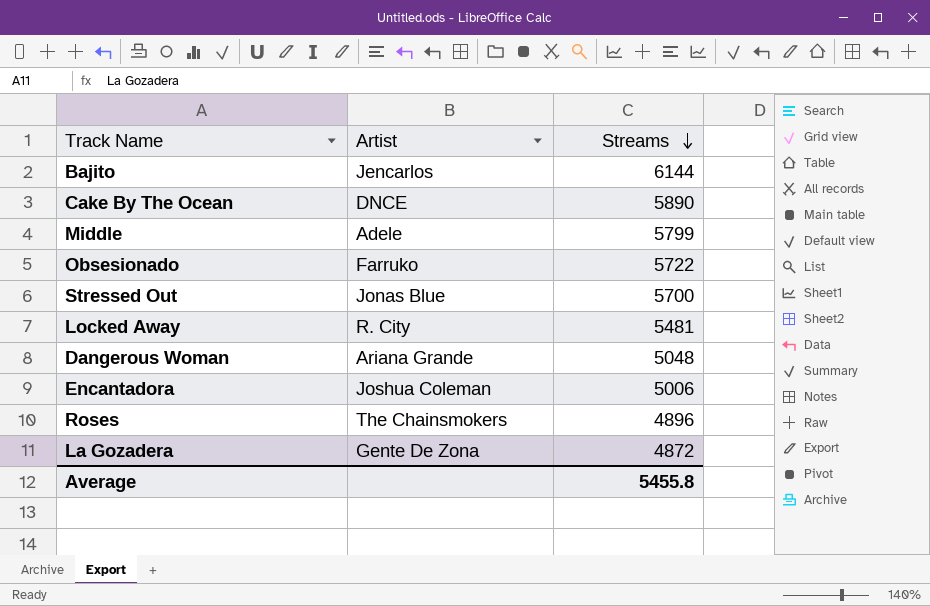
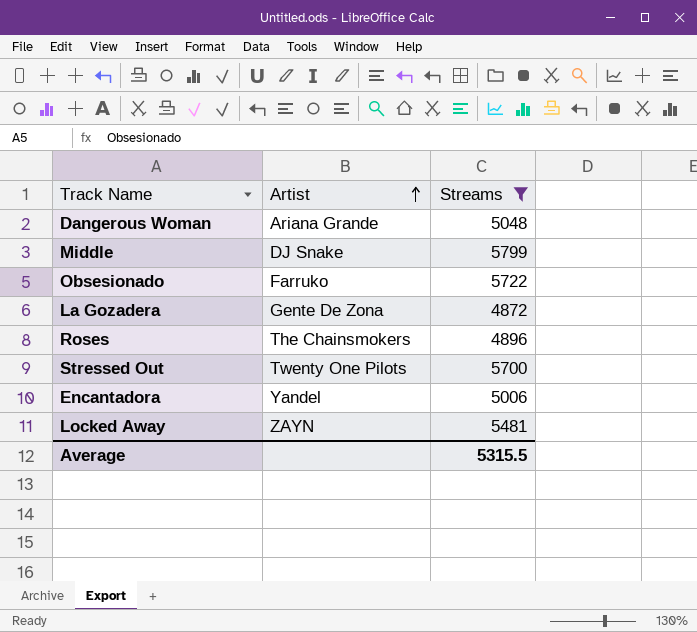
filter: none -> Streams <= 5799
row order: Streams descending -> Artist ascending
Middle | Artist: Adele -> DJ Snake
Stressed Out | Artist: Jonas Blue -> Twenty One Pilots
Encantadora | Artist: Joshua Coleman -> Yandel
Locked Away | Artist: R. City -> ZAYN
Average | Streams: 5455.8 -> 5315.5

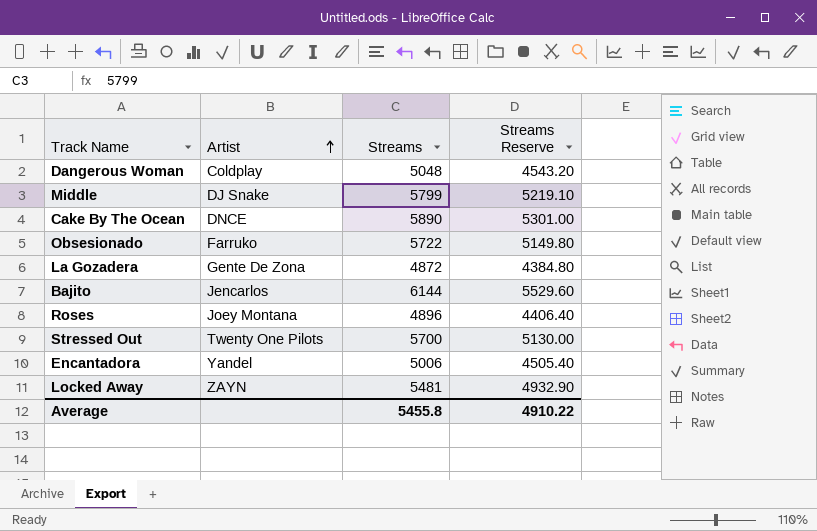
filter: Streams <= 5799 -> none
column Streams Reserve | formula: none -> [Streams] * 0.9
Dangerous Woman | Artist: Ariana Grande -> Coldplay
Roses | Artist: The Chainsmokers -> Joey Montana
Average | Streams: 5315.5 -> 5455.8

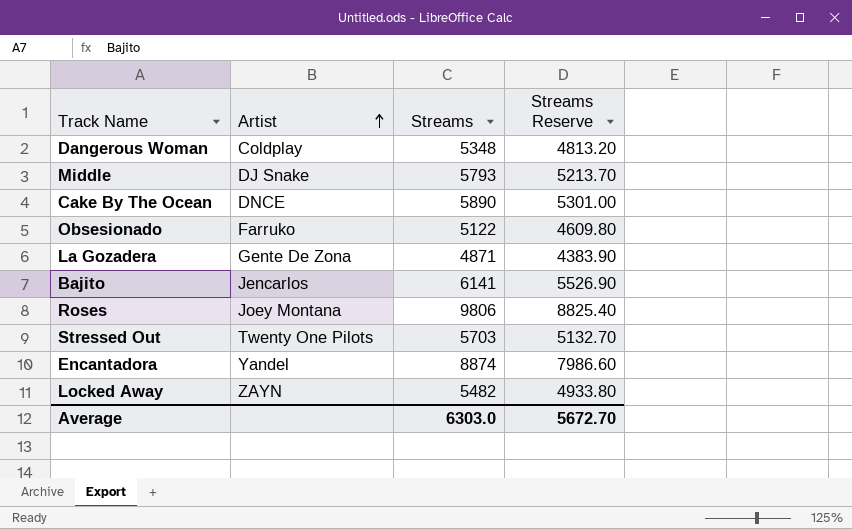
Dangerous Woman | Streams: 5048 -> 5348
Dangerous Woman | Streams Reserve: 4543.20 -> 4813.20
Middle | Streams: 5799 -> 5793
Middle | Streams Reserve: 5219.10 -> 5213.70
Obsesionado | Streams: 5722 -> 5122
Obsesionado | Streams Reserve: 5149.80 -> 4609.80
La Gozadera | Streams: 4872 -> 4871
La Gozadera | Streams Reserve: 4384.80 -> 4383.90
Bajito | Streams: 6144 -> 6141
Bajito | Streams Reserve: 5529.60 -> 5526.90
Roses | Streams: 4896 -> 9806
Roses | Streams Reserve: 4406.40 -> 8825.40
Stressed Out | Streams: 5700 -> 5703
Stressed Out | Streams Reserve: 5130.00 -> 5132.70
Encantadora | Streams: 5006 -> 8874
Encantadora | Streams Reserve: 4505.40 -> 7986.60
Locked Away | Streams: 5481 -> 5482
Locked Away | Streams Reserve: 4932.90 -> 4933.80
Average | Streams: 5455.8 -> 6303.0
Average | Streams Reserve: 4910.22 -> 5672.70

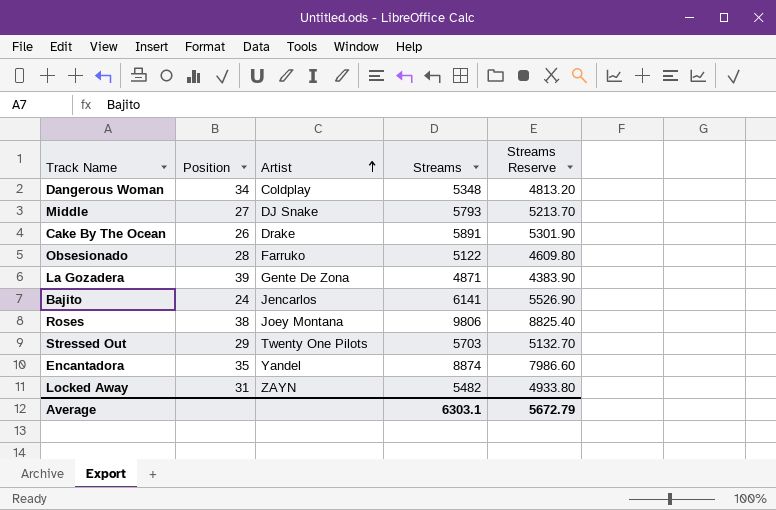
column Position | position: none -> 2
Cake By The Ocean | Artist: DNCE -> Drake
Cake By The Ocean | Streams: 5890 -> 5891
Cake By The Ocean | Streams Reserve: 5301.00 -> 5301.90
Average | Streams: 6303.0 -> 6303.1
Average | Streams Reserve: 5672.70 -> 5672.79

